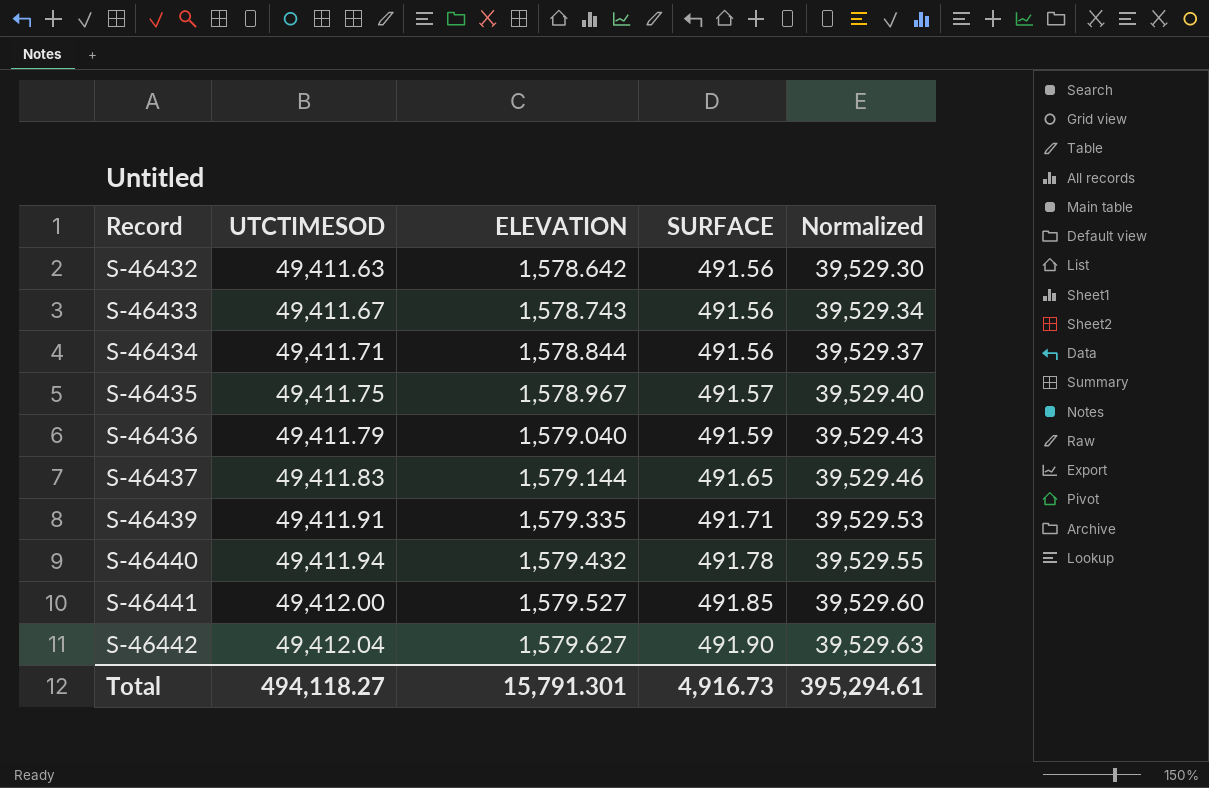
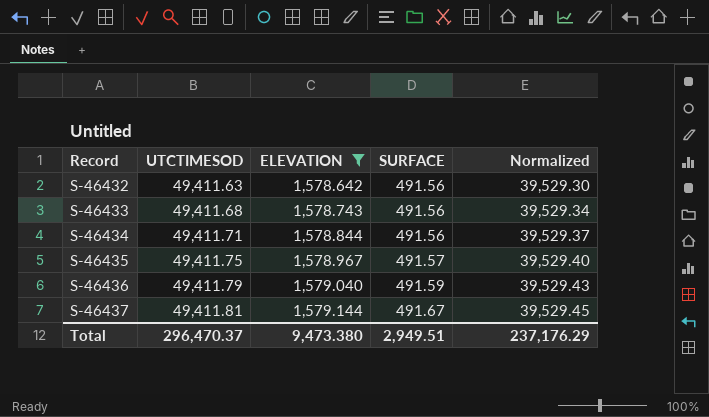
filter: none -> ELEVATION <= 1,579.144
S-46433 | UTCTIMESOD: 49,411.67 -> 49,411.68
S-46437 | UTCTIMESOD: 49,411.83 -> 49,411.81
S-46437 | SURFACE: 491.65 -> 491.67
S-46437 | Normalized: 39,529.46 -> 39,529.45
Total | UTCTIMESOD: 494,118.27 -> 296,470.37
Total | ELEVATION: 15,791.301 -> 9,473.380
Total | SURFACE: 4,916.73 -> 2,949.51
Total | Normalized: 395,294.61 -> 237,176.29

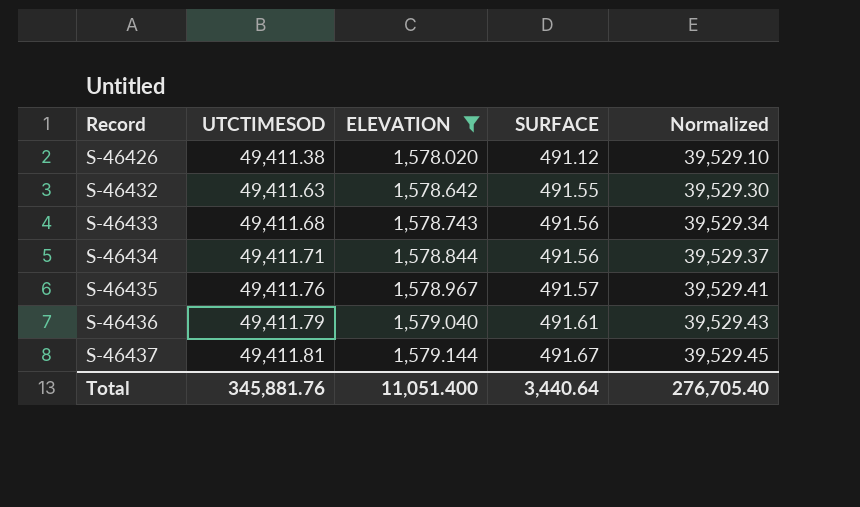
row S-46426: none -> 49,411.38 | 1,578.020 | 491.12 | 39,529.10
S-46432 | SURFACE: 491.56 -> 491.55
S-46435 | UTCTIMESOD: 49,411.75 -> 49,411.76
S-46435 | Normalized: 39,529.40 -> 39,529.41
S-46436 | SURFACE: 491.59 -> 491.61
Total | UTCTIMESOD: 296,470.37 -> 345,881.76
Total | ELEVATION: 9,473.380 -> 11,051.400
Total | SURFACE: 2,949.51 -> 3,440.64
Total | Normalized: 237,176.29 -> 276,705.40

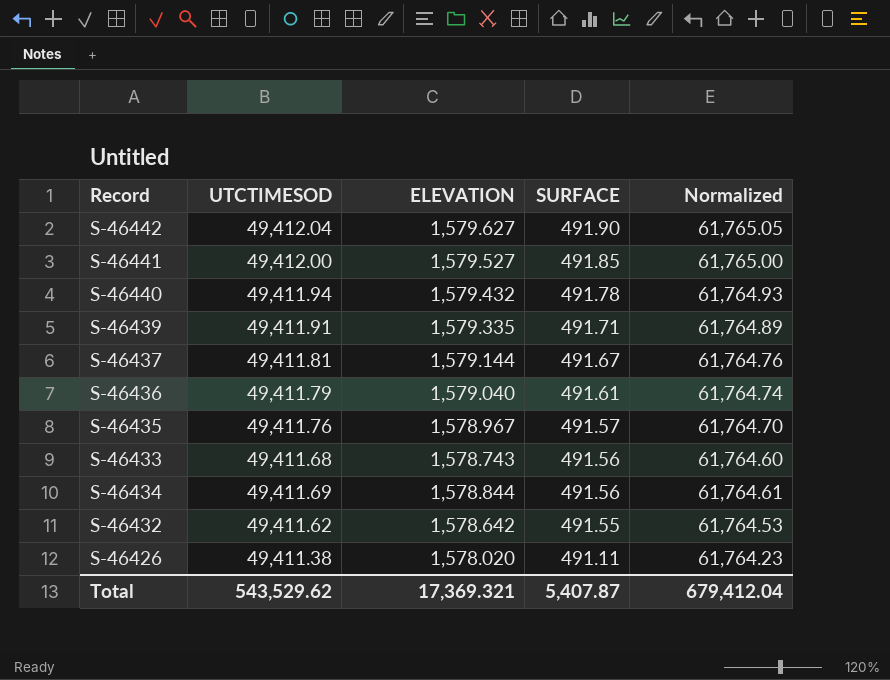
filter: ELEVATION <= 1,579.144 -> none
row order: Record ascending -> SURFACE descending
column Normalized | formula: [UTCTIMESOD] * 0.8 -> [UTCTIMESOD] * 1.25
S-46434 | UTCTIMESOD: 49,411.71 -> 49,411.69
S-46432 | UTCTIMESOD: 49,411.63 -> 49,411.62
S-46426 | SURFACE: 491.12 -> 491.11
Total | UTCTIMESOD: 345,881.76 -> 543,529.62
Total | ELEVATION: 11,051.400 -> 17,369.321
Total | SURFACE: 3,440.64 -> 5,407.87
Total | Normalized: 276,705.40 -> 679,412.04

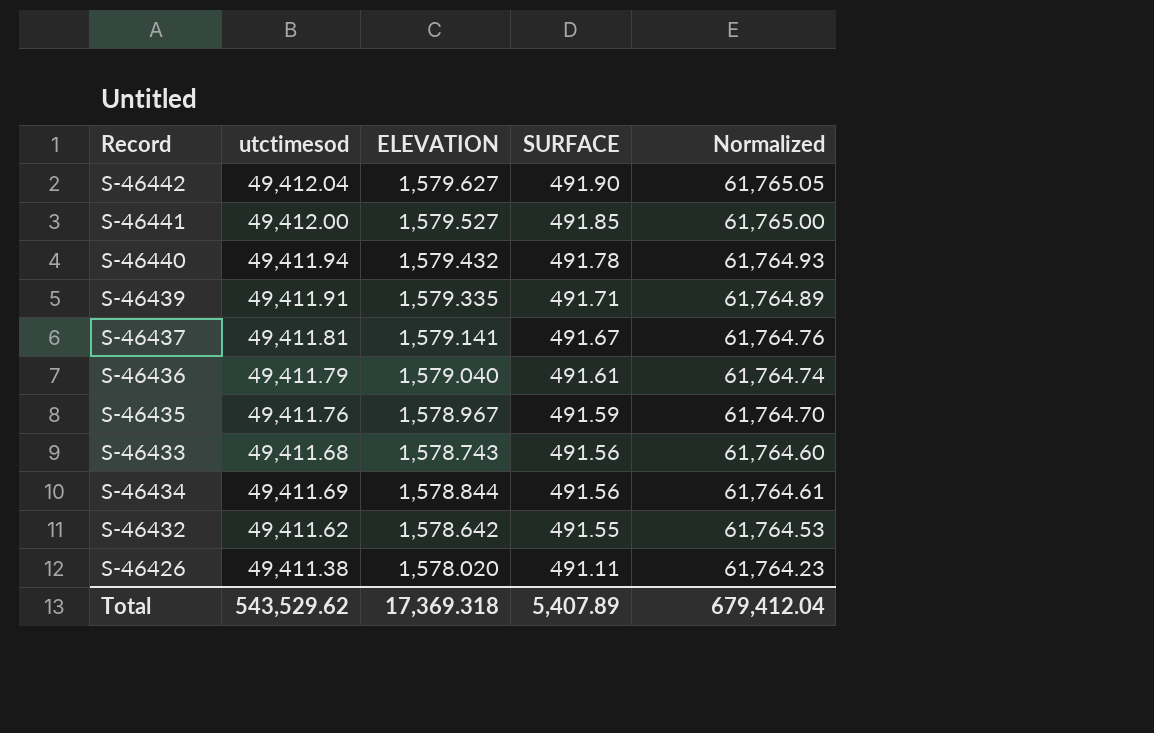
column name: UTCTIMESOD -> utctimesod
S-46437 | ELEVATION: 1,579.144 -> 1,579.141
S-46435 | SURFACE: 491.57 -> 491.59
Total | ELEVATION: 17,369.321 -> 17,369.318
Total | SURFACE: 5,407.87 -> 5,407.89

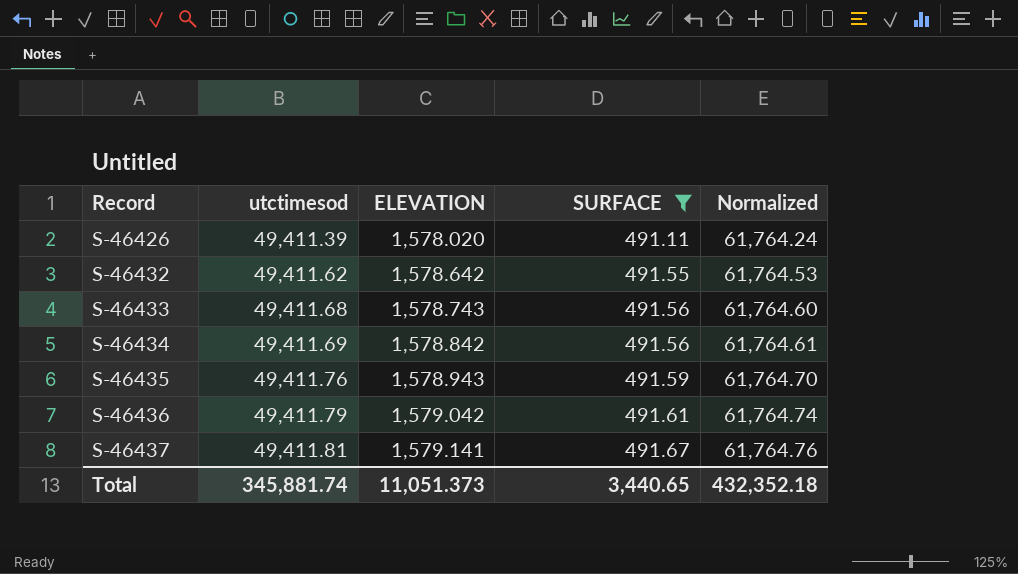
filter: none -> SURFACE <= 491.67
row order: SURFACE descending -> Record ascending
S-46426 | utctimesod: 49,411.38 -> 49,411.39
S-46426 | Normalized: 61,764.23 -> 61,764.24
S-46434 | ELEVATION: 1,578.844 -> 1,578.842
S-46435 | ELEVATION: 1,578.967 -> 1,578.943
S-46436 | ELEVATION: 1,579.040 -> 1,579.042
Total | utctimesod: 543,529.62 -> 345,881.74
Total | ELEVATION: 17,369.318 -> 11,051.373
Total | SURFACE: 5,407.89 -> 3,440.65
Total | Normalized: 679,412.04 -> 432,352.18

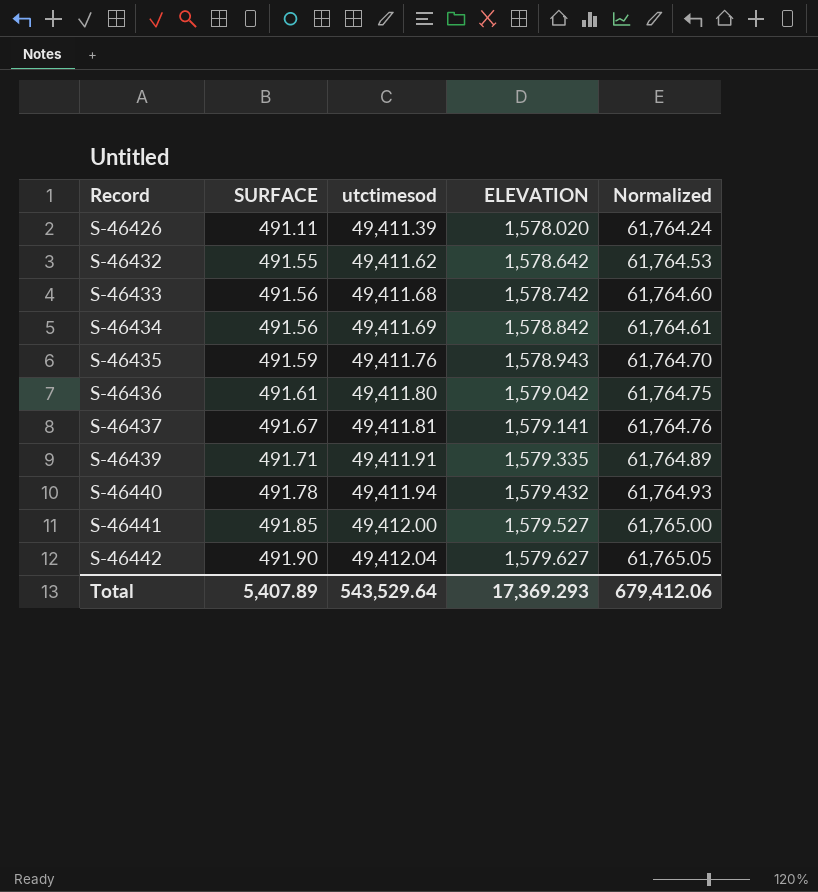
filter: SURFACE <= 491.67 -> none
column SURFACE | position: 4 -> 2
S-46433 | ELEVATION: 1,578.743 -> 1,578.742
S-46436 | utctimesod: 49,411.79 -> 49,411.80
S-46436 | Normalized: 61,764.74 -> 61,764.75
Total | SURFACE: 3,440.65 -> 5,407.89
Total | utctimesod: 345,881.74 -> 543,529.64
Total | ELEVATION: 11,051.373 -> 17,369.293
Total | Normalized: 432,352.18 -> 679,412.06

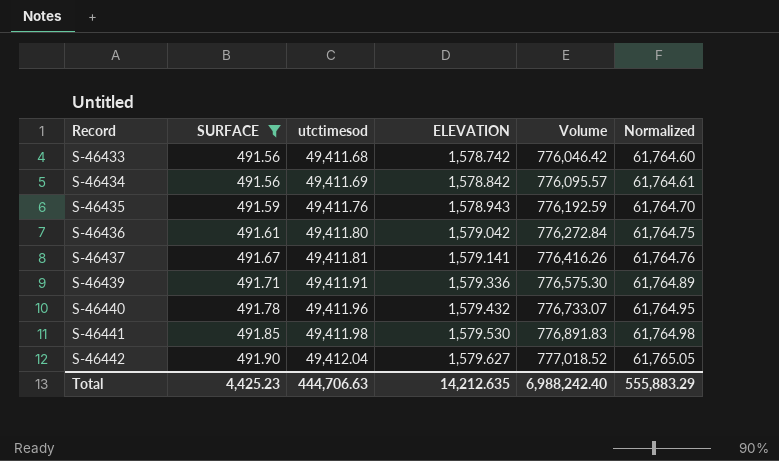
filter: none -> SURFACE >= 491.56
column Volume | formula: none -> [SURFACE] * [ELEVATION]
S-46439 | ELEVATION: 1,579.335 -> 1,579.336
S-46440 | utctimesod: 49,411.94 -> 49,411.96
S-46440 | Normalized: 61,764.93 -> 61,764.95
S-46441 | utctimesod: 49,412.00 -> 49,411.98
S-46441 | ELEVATION: 1,579.527 -> 1,579.530
S-46441 | Normalized: 61,765.00 -> 61,764.98
Total | SURFACE: 5,407.89 -> 4,425.23
Total | utctimesod: 543,529.64 -> 444,706.63
Total | ELEVATION: 17,369.293 -> 14,212.635
Total | Normalized: 679,412.06 -> 555,883.29

